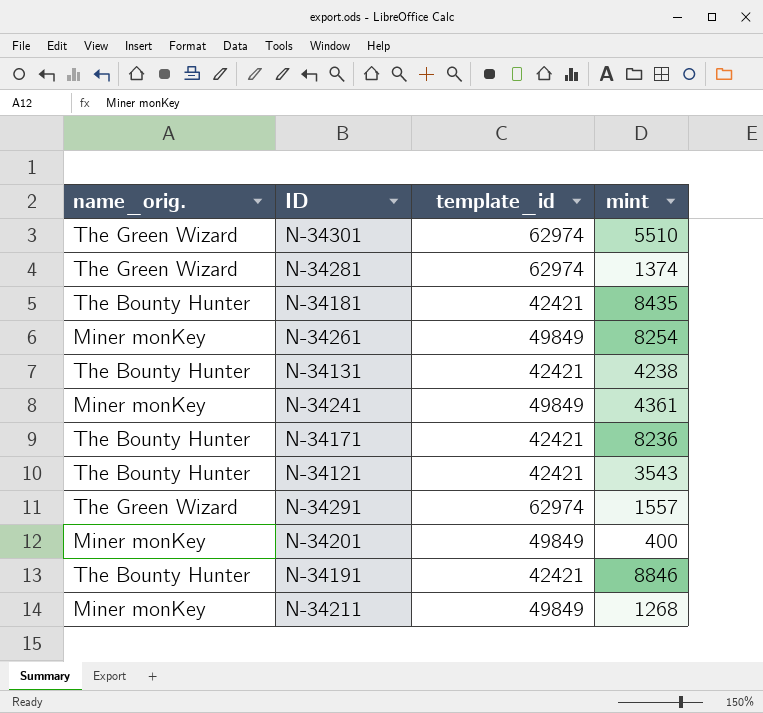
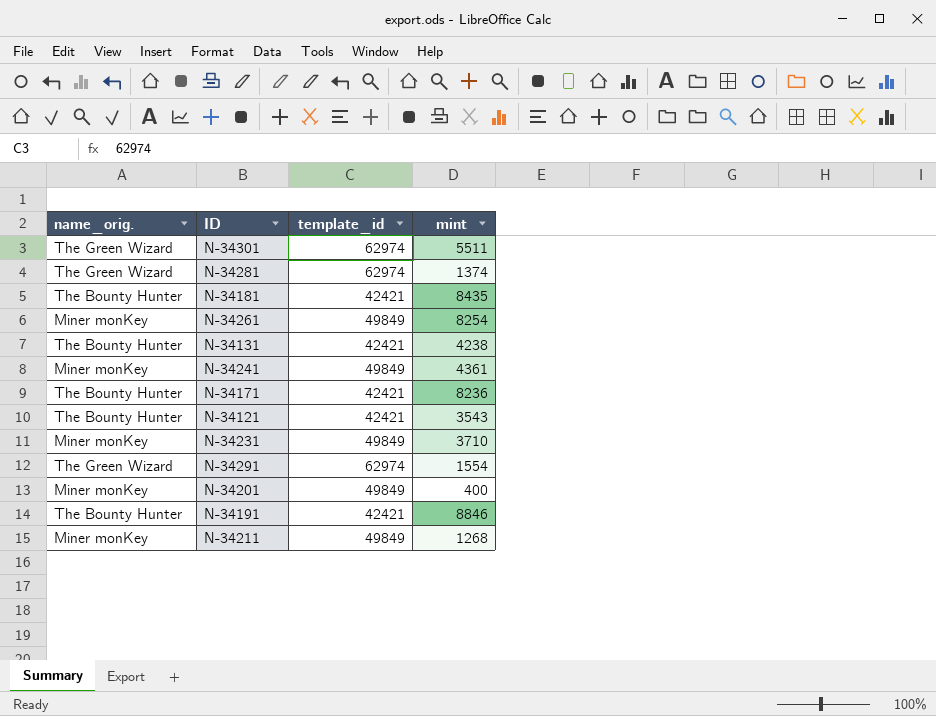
N-34301 | mint: 5510 -> 5511
row N-34231: none -> Miner monKey | 49849 | 3710
N-34291 | mint: 1557 -> 1554

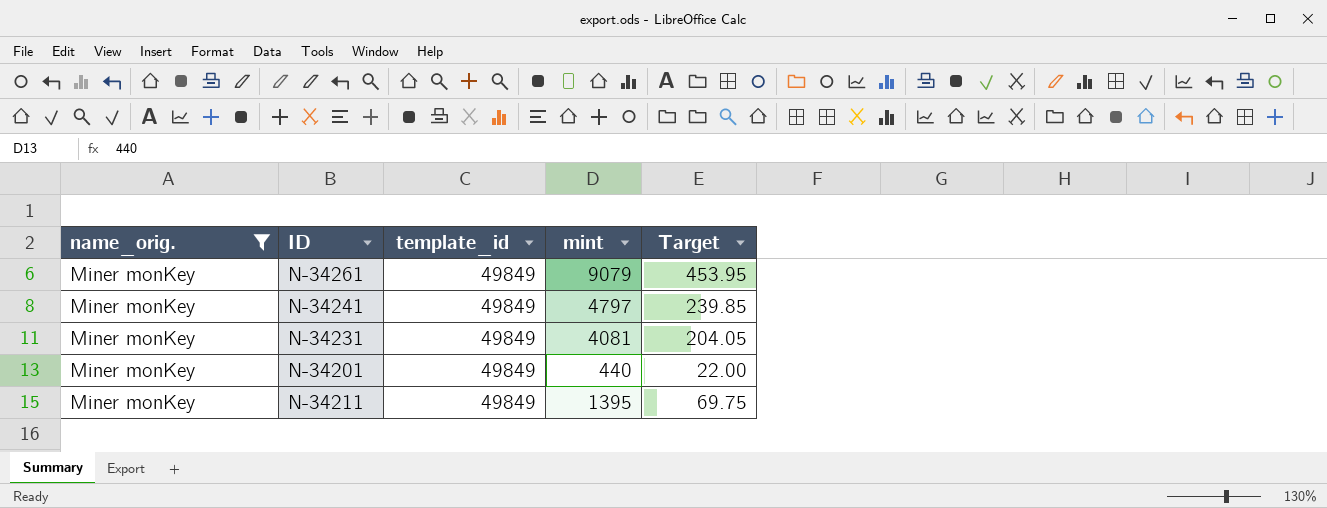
filter: none -> name_orig. = Miner monKey
column Target | formula: none -> [mint] * 0.05
N-34261 | mint: 8254 -> 9079
N-34241 | mint: 4361 -> 4797
N-34231 | mint: 3710 -> 4081
N-34201 | mint: 400 -> 440
N-34211 | mint: 1268 -> 1395

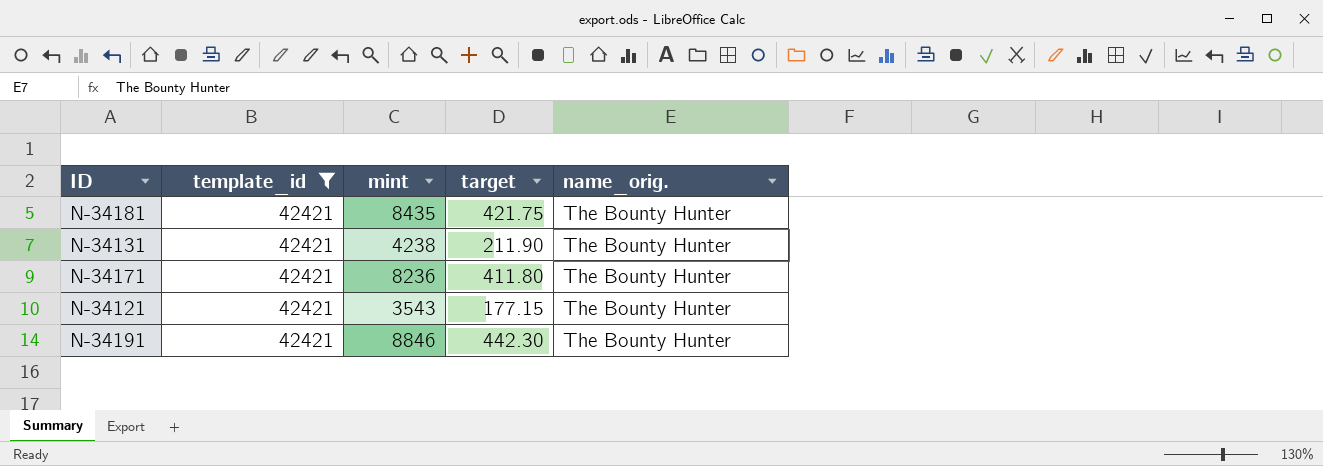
filter: name_orig. = Miner monKey -> template_id = 42421
column name: Target -> target
column name_orig. | position: 1 -> 5

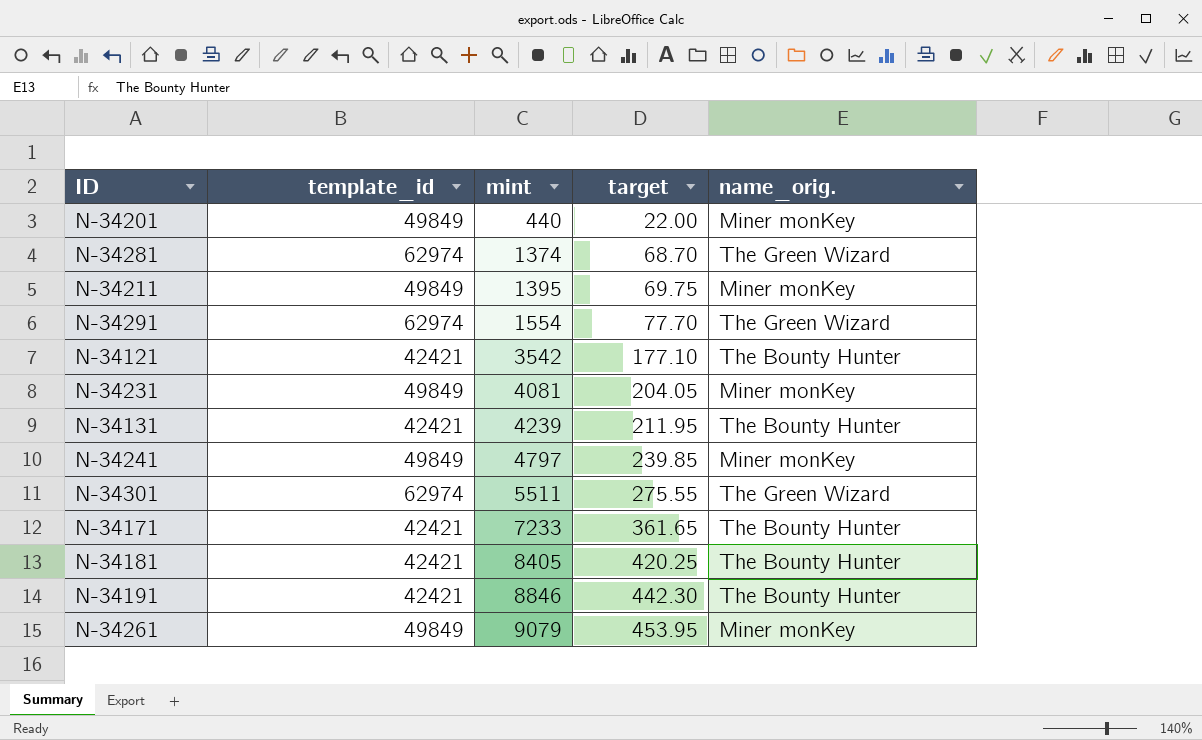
filter: template_id = 42421 -> none
row order: none -> mint ascending
N-34121 | mint: 3543 -> 3542
N-34121 | target: 177.15 -> 177.10
N-34131 | mint: 4238 -> 4239
N-34131 | target: 211.90 -> 211.95
N-34171 | mint: 8236 -> 7233
N-34171 | target: 411.80 -> 361.65
N-34181 | mint: 8435 -> 8405
N-34181 | target: 421.75 -> 420.25

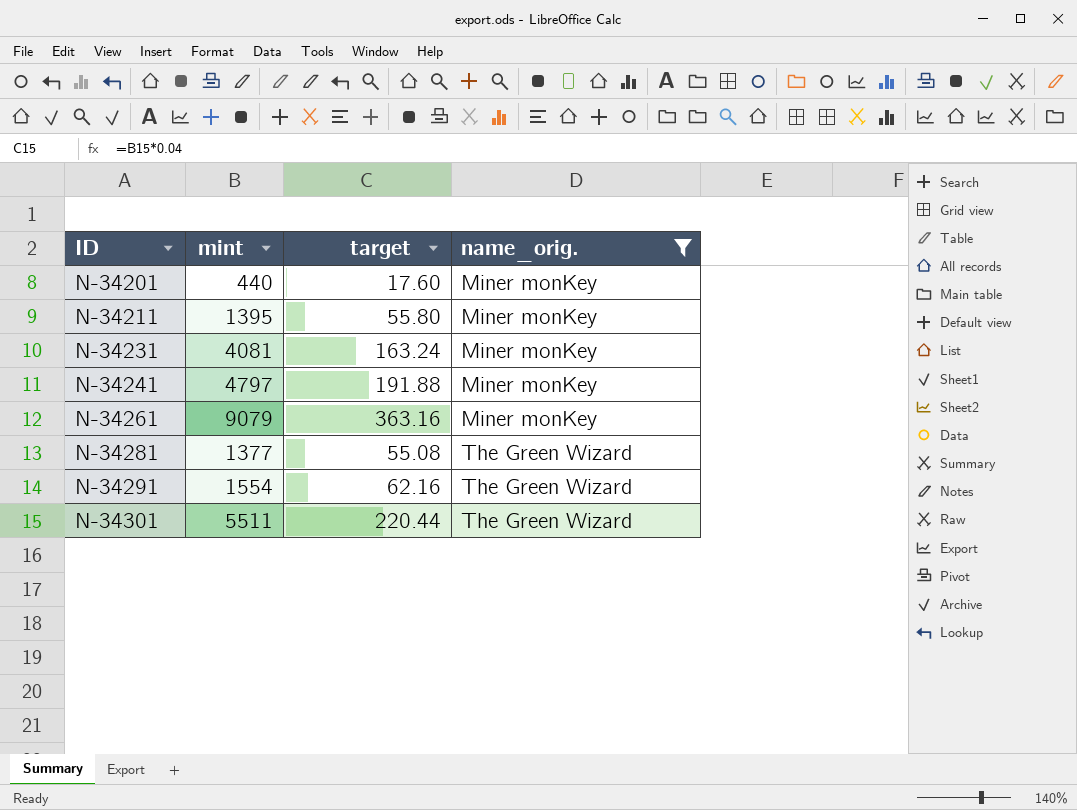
filter: none -> name_orig. != The Bounty Hunter
row order: mint ascending -> ID ascending
column template_id | position: 2 -> none
column target | formula: [mint] * 0.05 -> [mint] * 0.04
N-34281 | mint: 1374 -> 1377

